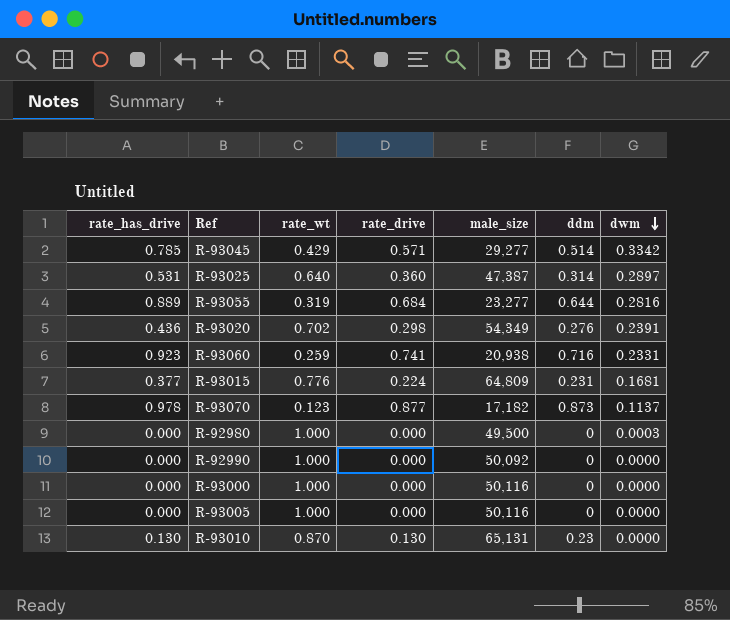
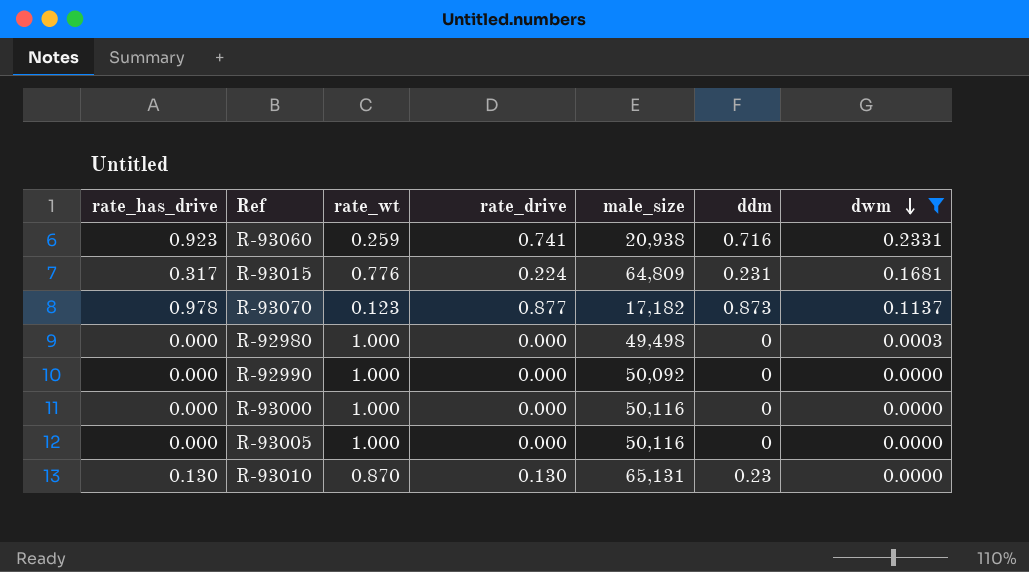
filter: none -> dwm <= 0.2331
R-93015 | rate_has_drive: 0.377 -> 0.317
R-92980 | male_size: 49,500 -> 49,498

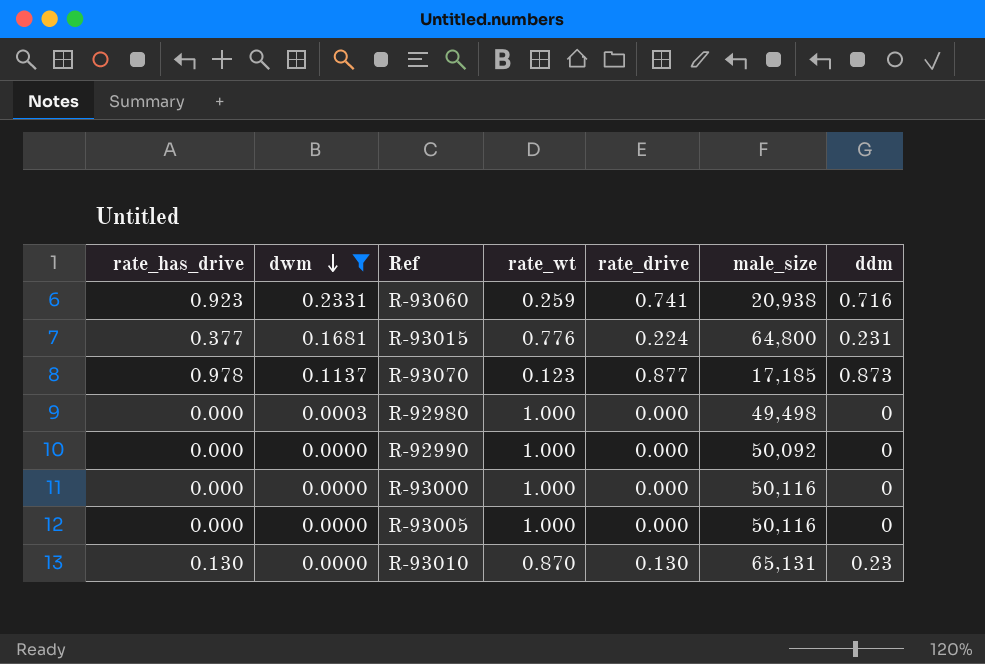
column dwm | position: 7 -> 2
R-93015 | rate_has_drive: 0.317 -> 0.377
R-93015 | male_size: 64,809 -> 64,800
R-93070 | male_size: 17,182 -> 17,185

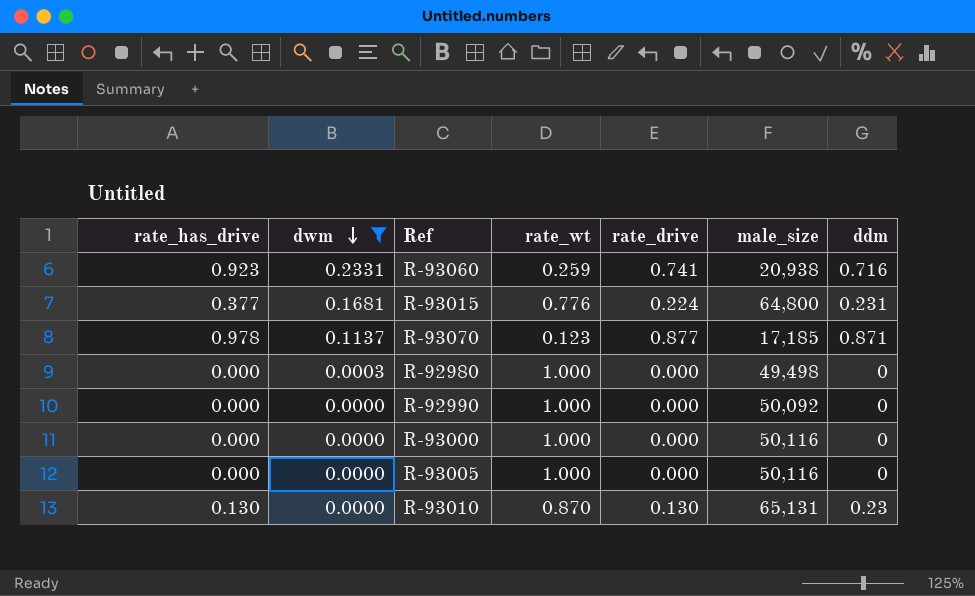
R-93070 | ddm: 0.873 -> 0.871

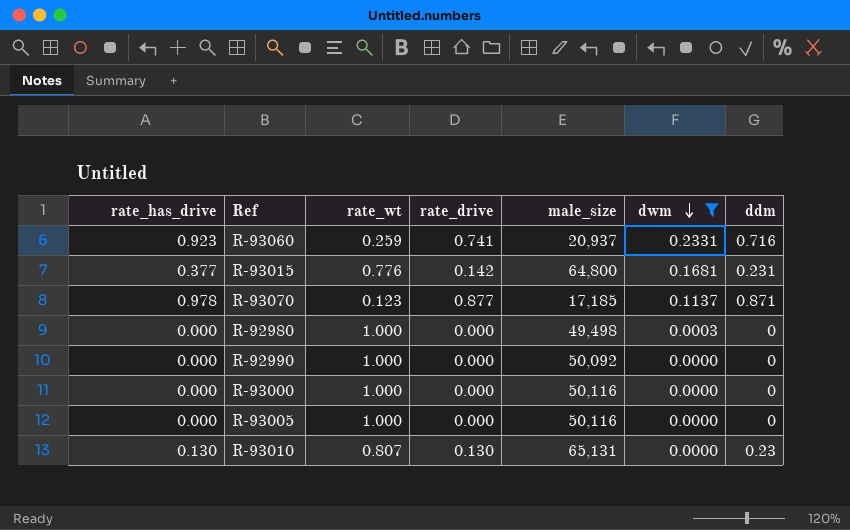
column dwm | position: 2 -> 6
R-93060 | male_size: 20,938 -> 20,937
R-93015 | rate_drive: 0.224 -> 0.142
R-93010 | rate_wt: 0.870 -> 0.807

